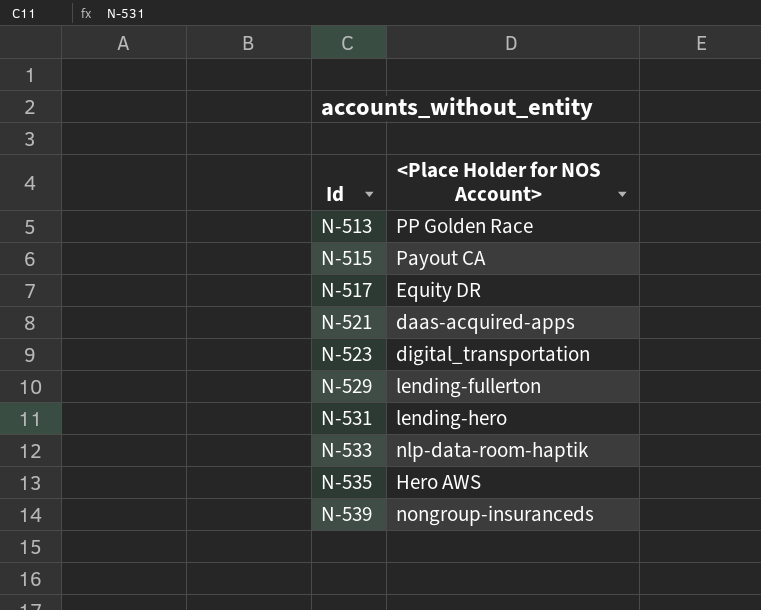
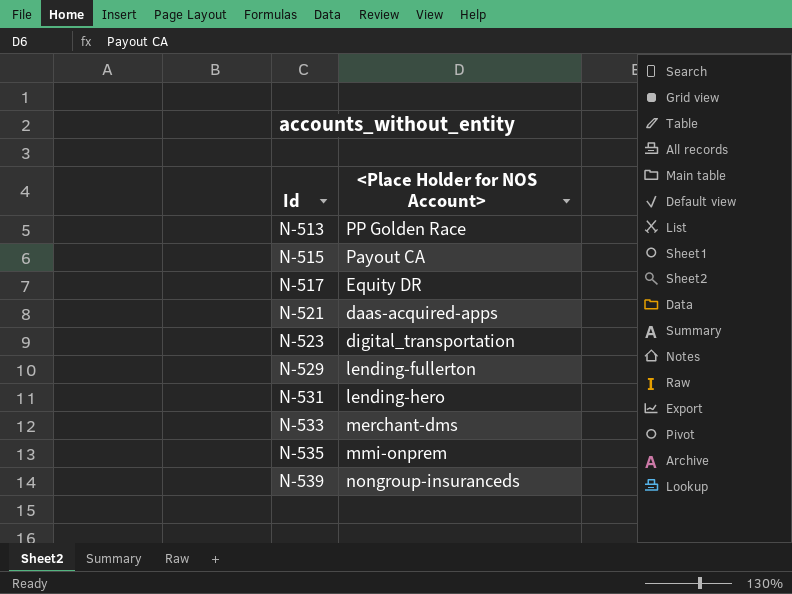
N-533 | <Place Holder for NOS Account>: nlp-data-room-haptik -> merchant-dms
N-535 | <Place Holder for NOS Account>: Hero AWS -> mmi-onprem

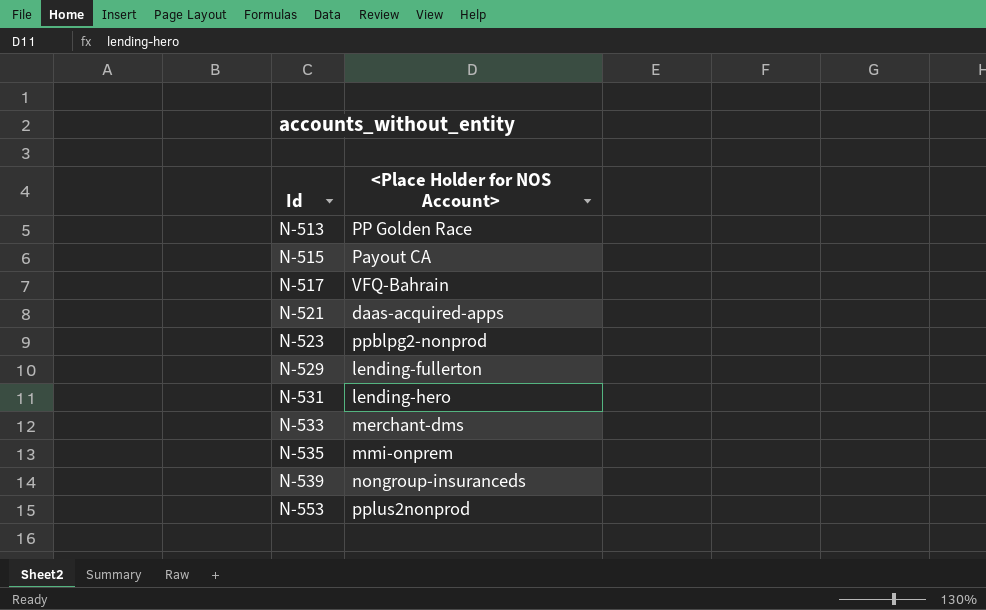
N-517 | <Place Holder for NOS Account>: Equity DR -> VFQ-Bahrain
N-523 | <Place Holder for NOS Account>: digital_transportation -> ppblpg2-nonprod
row N-553: none -> pplus2nonprod

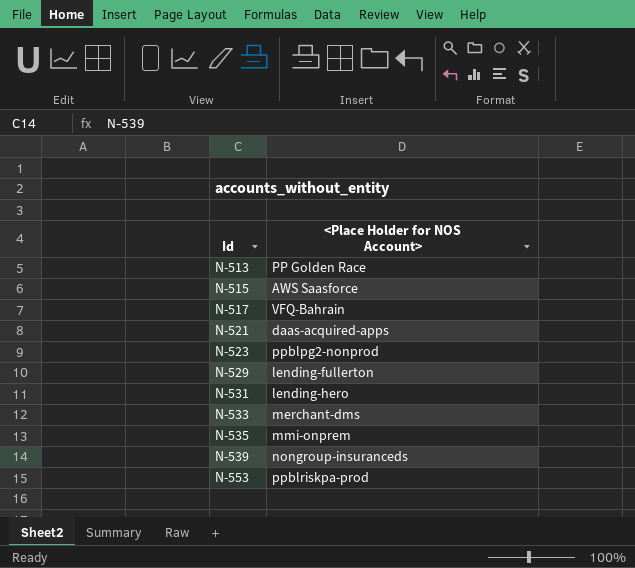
N-515 | <Place Holder for NOS Account>: Payout CA -> AWS Saasforce
N-553 | <Place Holder for NOS Account>: pplus2nonprod -> ppblriskpa-prod

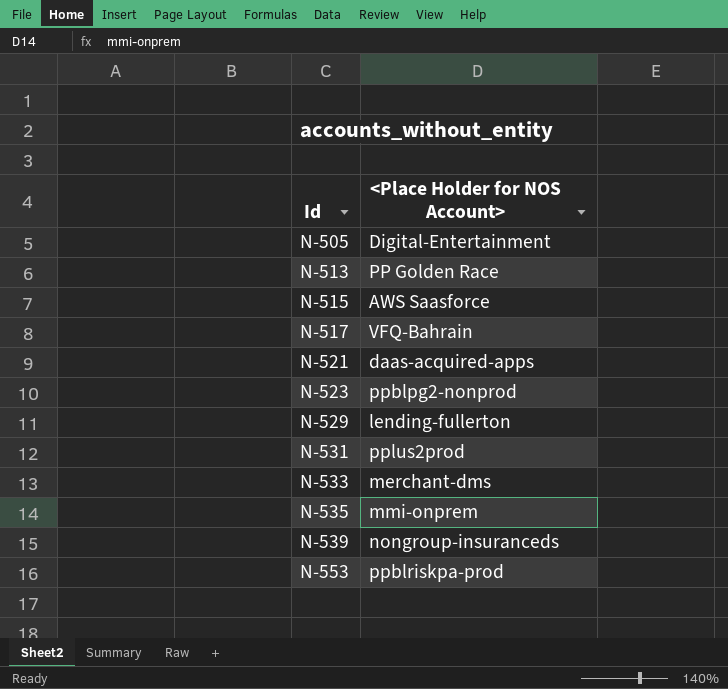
row N-505: none -> Digital-Entertainment
N-531 | <Place Holder for NOS Account>: lending-hero -> pplus2prod

